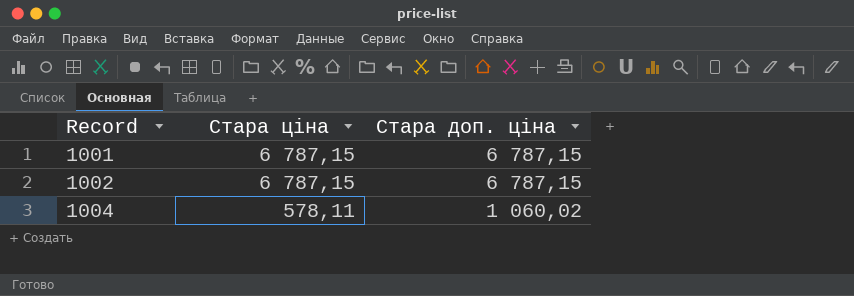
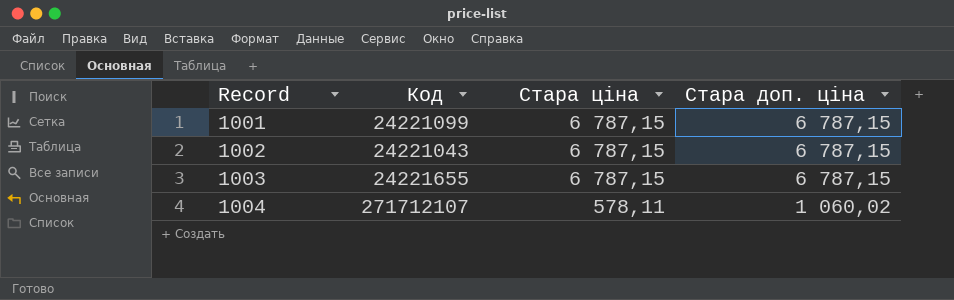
column Код | position: none -> 2
row 1003: none -> 24221655 | 6 787,15 | 6 787,15

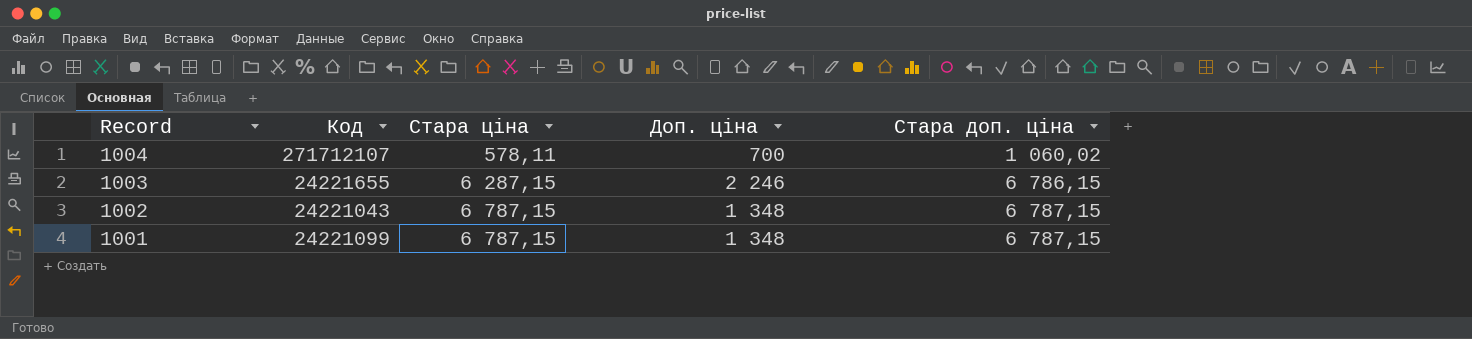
row order: Record ascending -> Record descending
column Доп. ціна | position: none -> 4
1003 | Стара ціна: 6 787,15 -> 6 287,15
1003 | Стара доп. ціна: 6 787,15 -> 6 786,15

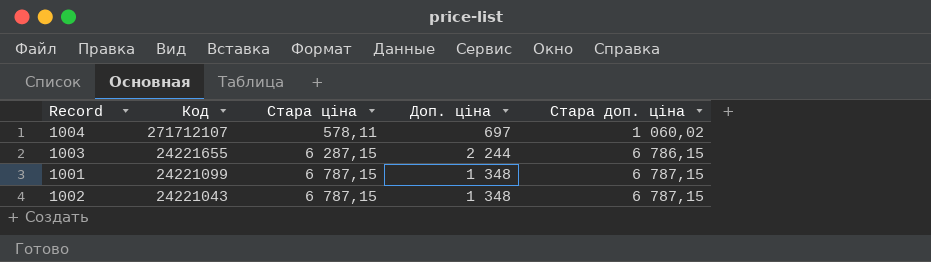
row order: Record descending -> Код descending
1004 | Доп. ціна: 700 -> 697
1003 | Доп. ціна: 2 246 -> 2 244

